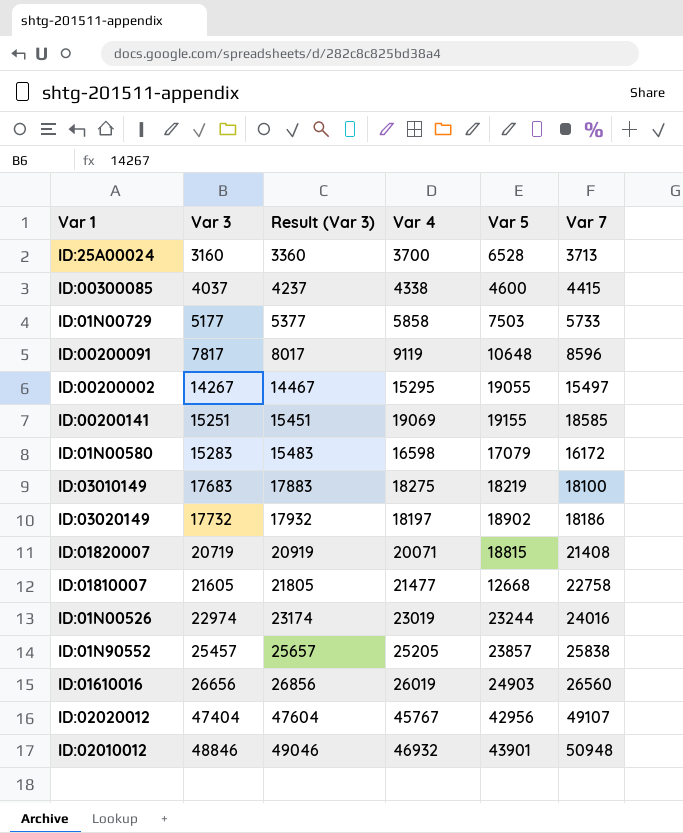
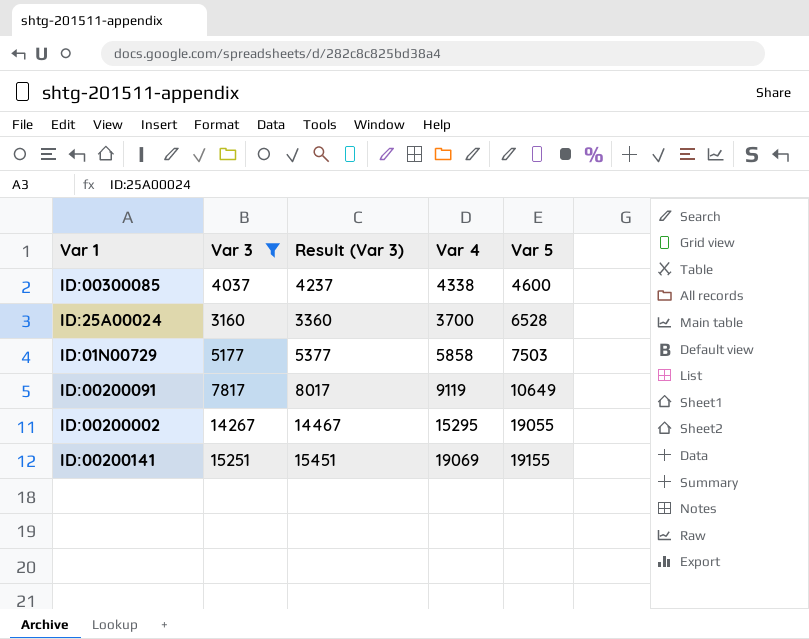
filter: none -> Var 3 <= 15251
row order: Var 3 ascending -> Var 5 ascending
column Var 7 | position: 6 -> none
ID:00200091 | Var 5: 10648 -> 10649

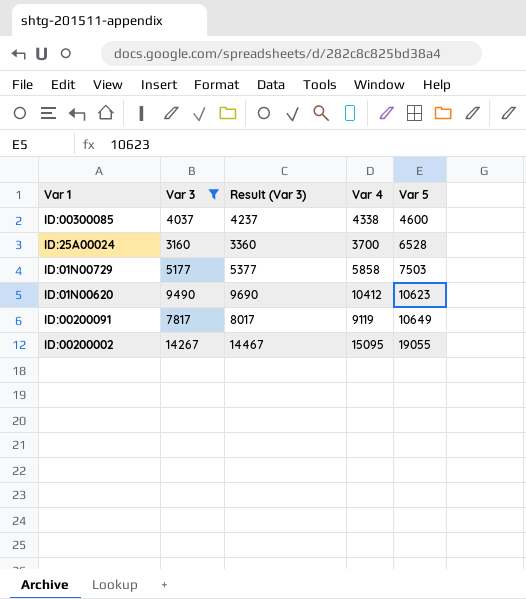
row ID:00200141: 15251 | 15451 | 19069 | 19155 -> none
row ID:01N00620: none -> 9490 | 9690 | 10412 | 10623
ID:00200002 | Var 4: 15295 -> 15095

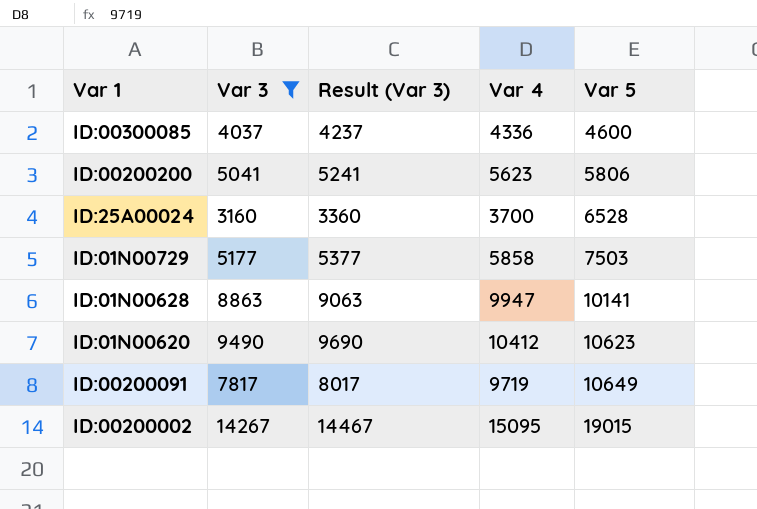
ID:00300085 | Var 4: 4338 -> 4336
row ID:00200200: none -> 5041 | 5241 | 5623 | 5806
row ID:01N00628: none -> 8863 | 9063 | 9947 | 10141
ID:00200091 | Var 4: 9119 -> 9719
ID:00200002 | Var 5: 19055 -> 19015

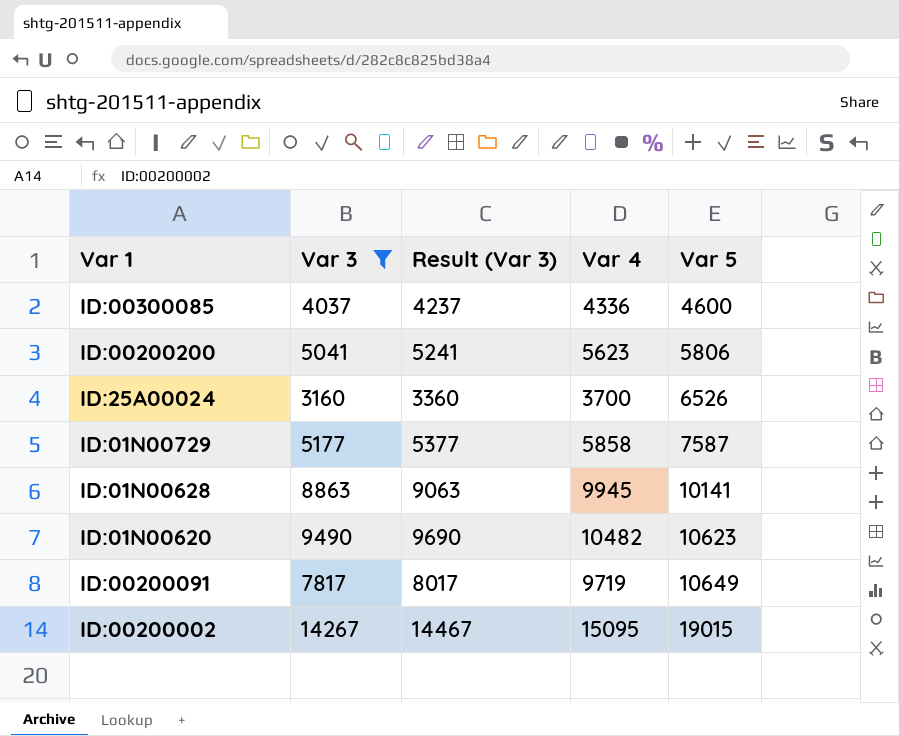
ID:25A00024 | Var 5: 6528 -> 6526
ID:01N00729 | Var 5: 7503 -> 7587
ID:01N00628 | Var 4: 9947 -> 9945
ID:01N00620 | Var 4: 10412 -> 10482

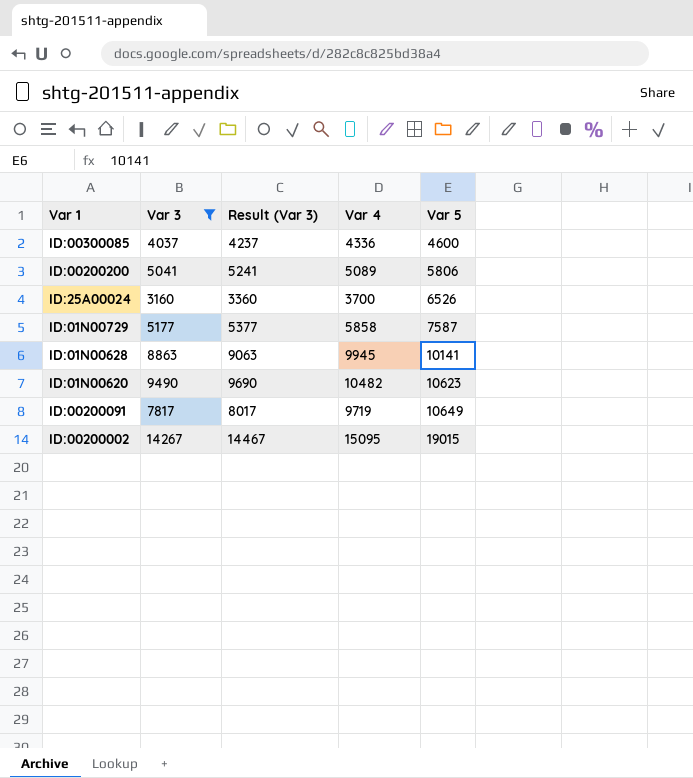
ID:00200200 | Var 4: 5623 -> 5089

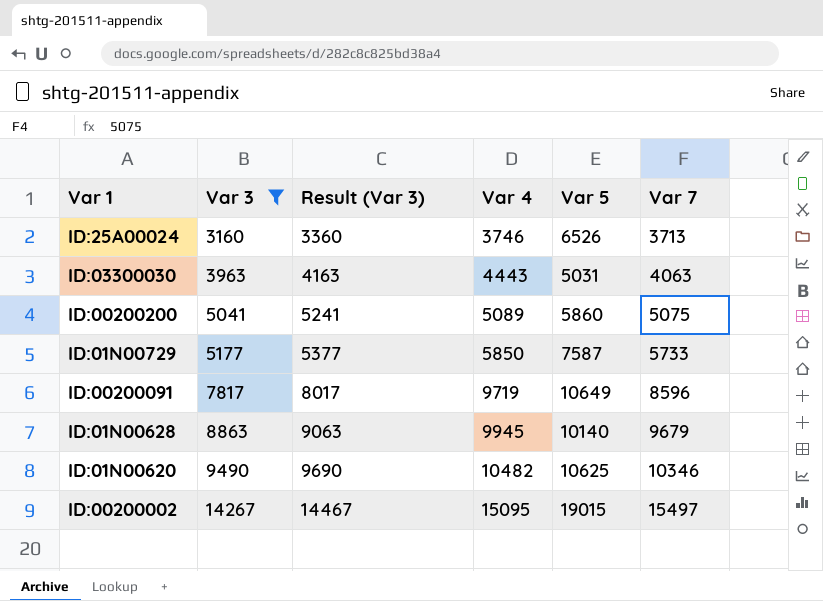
row order: Var 5 ascending -> Var 3 ascending
column Var 7 | position: none -> 6
row ID:00300085: 4037 | 4237 | 4336 | 4600 -> none
ID:25A00024 | Var 4: 3700 -> 3746
row ID:03300030: none -> 3963 | 4163 | 4443 | 5031 | 4063
ID:00200200 | Var 5: 5806 -> 5860
ID:01N00729 | Var 4: 5858 -> 5850
ID:01N00628 | Var 5: 10141 -> 10140
ID:01N00620 | Var 5: 10623 -> 10625

